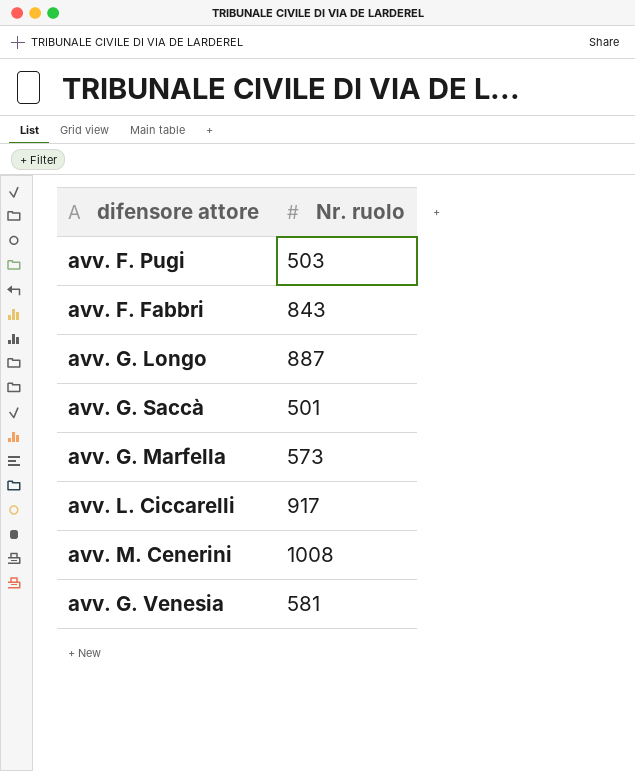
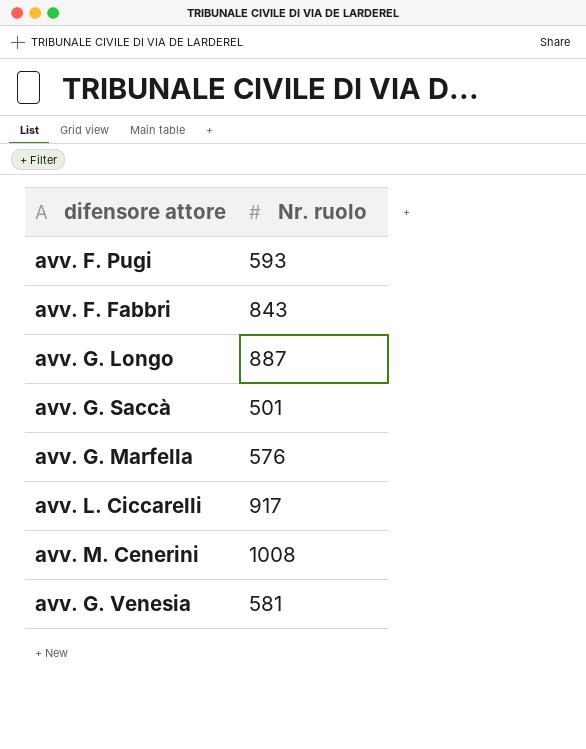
avv. F. Pugi | Nr. ruolo: 503 -> 593
avv. G. Marfella | Nr. ruolo: 573 -> 576

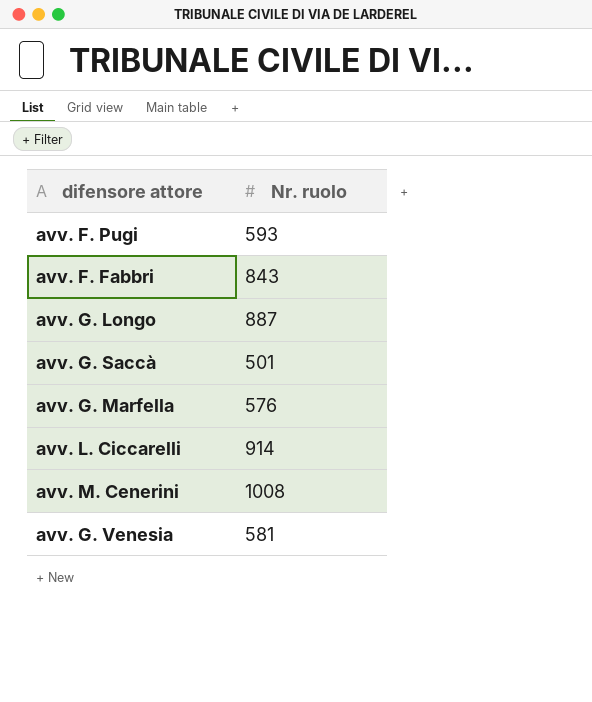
avv. L. Ciccarelli | Nr. ruolo: 917 -> 914

